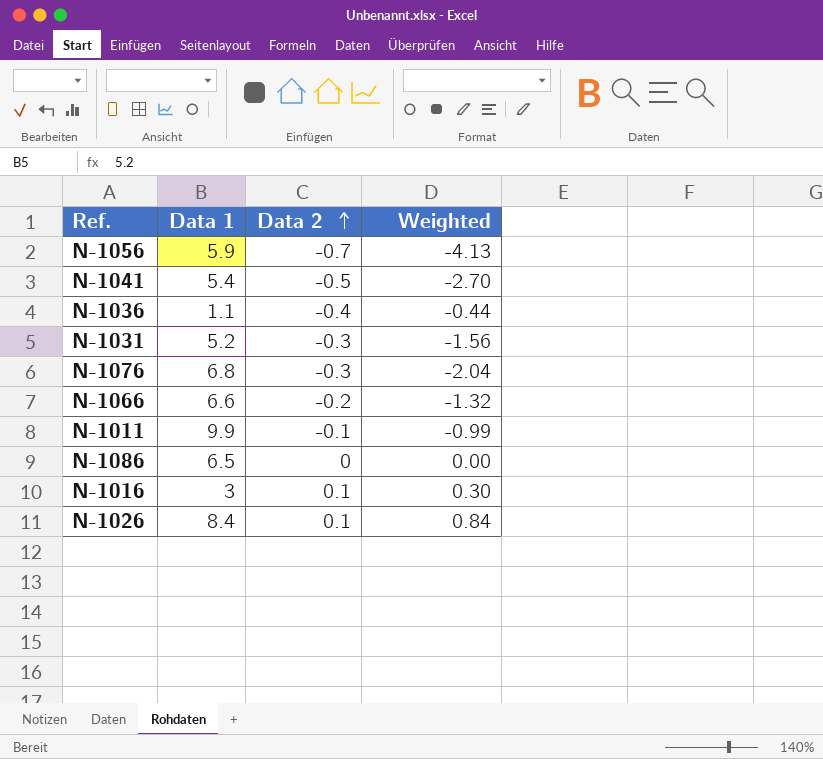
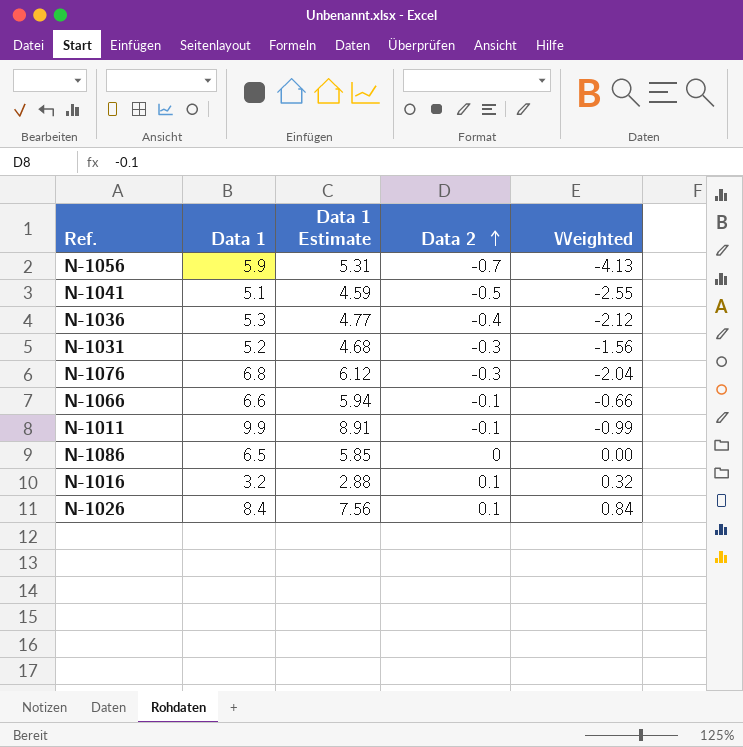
column Data 1 Estimate | formula: none -> [Data 1] * 0.9
N-1041 | Data 1: 5.4 -> 5.1
N-1041 | Weighted: -2.70 -> -2.55
N-1036 | Data 1: 1.1 -> 5.3
N-1036 | Weighted: -0.44 -> -2.12
N-1066 | Data 2: -0.2 -> -0.1
N-1066 | Weighted: -1.32 -> -0.66
N-1016 | Data 1: 3 -> 3.2
N-1016 | Weighted: 0.30 -> 0.32

